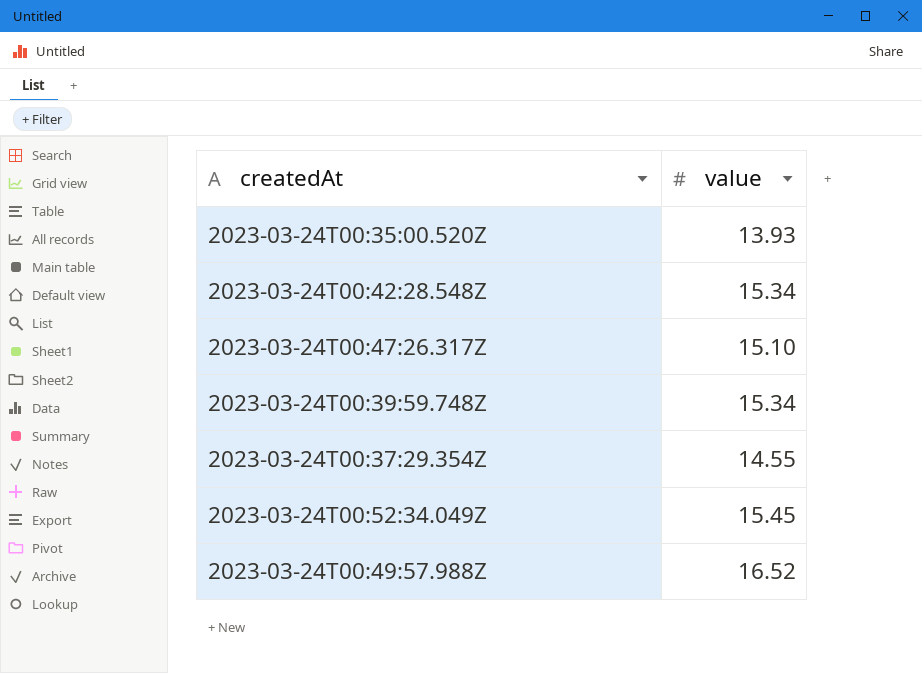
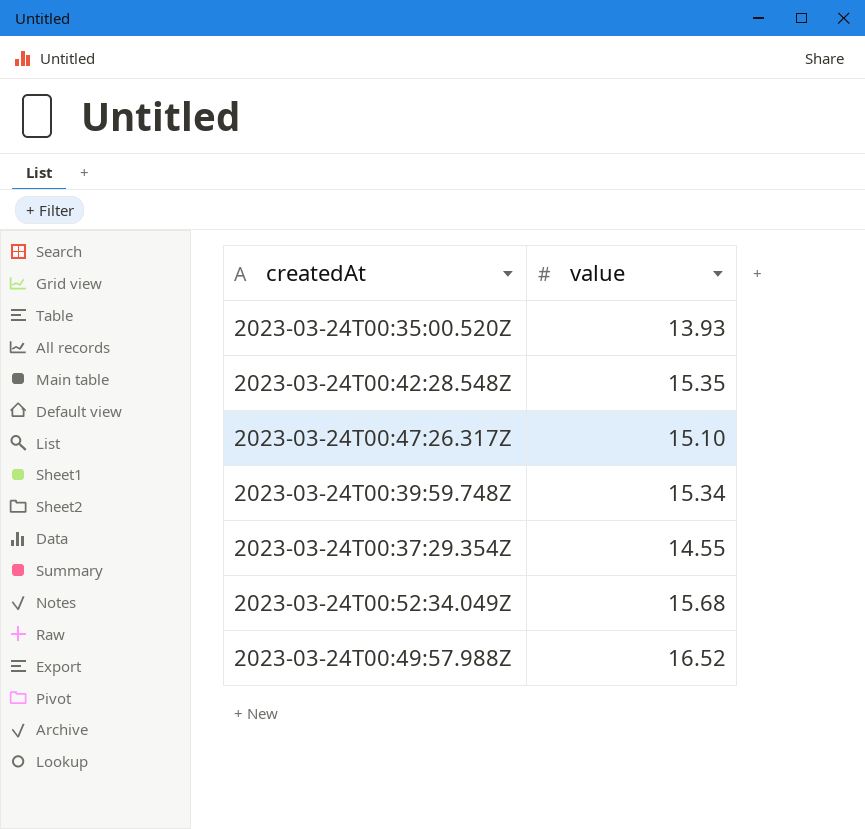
2023-03-24T00:42:28.548Z | value: 15.34 -> 15.35
2023-03-24T00:52:34.049Z | value: 15.45 -> 15.68

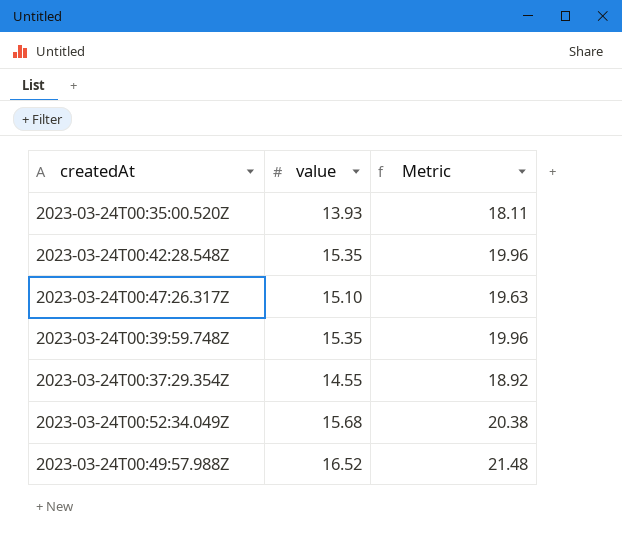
column Metric | formula: none -> [value] * 1.3
2023-03-24T00:39:59.748Z | value: 15.34 -> 15.35

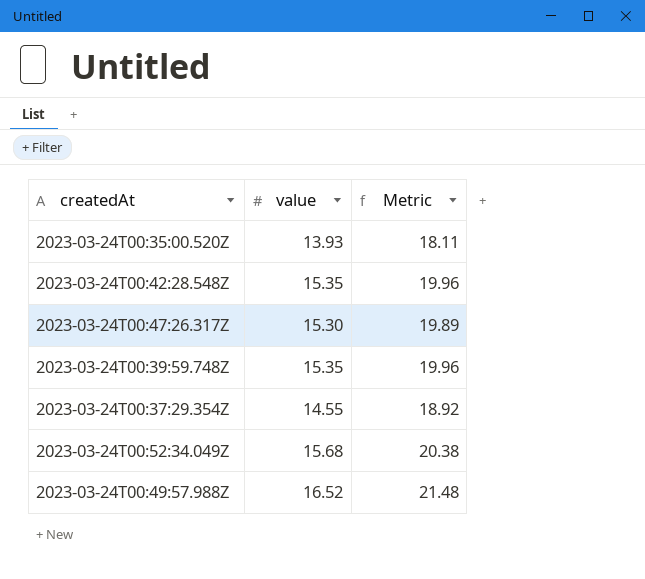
2023-03-24T00:47:26.317Z | value: 15.10 -> 15.30
2023-03-24T00:47:26.317Z | Metric: 19.63 -> 19.89

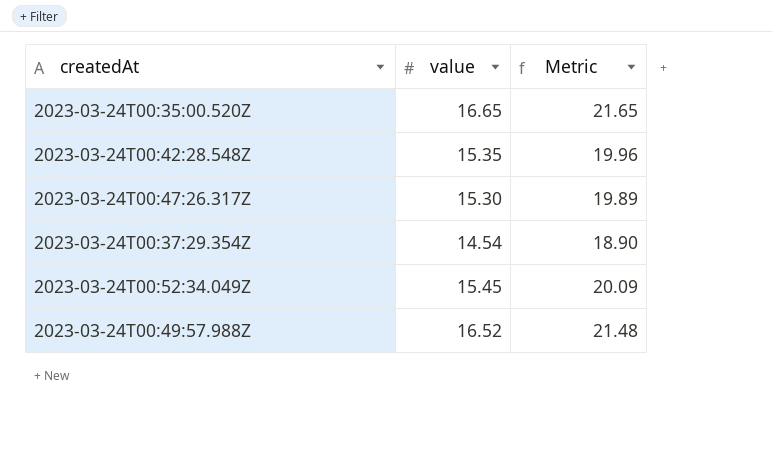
row 2023-03-24T00:39:59.748Z: 15.35 | 19.96 -> none
2023-03-24T00:35:00.520Z | value: 13.93 -> 16.65
2023-03-24T00:35:00.520Z | Metric: 18.11 -> 21.65
2023-03-24T00:37:29.354Z | value: 14.55 -> 14.54
2023-03-24T00:37:29.354Z | Metric: 18.92 -> 18.90
2023-03-24T00:52:34.049Z | value: 15.68 -> 15.45
2023-03-24T00:52:34.049Z | Metric: 20.38 -> 20.09

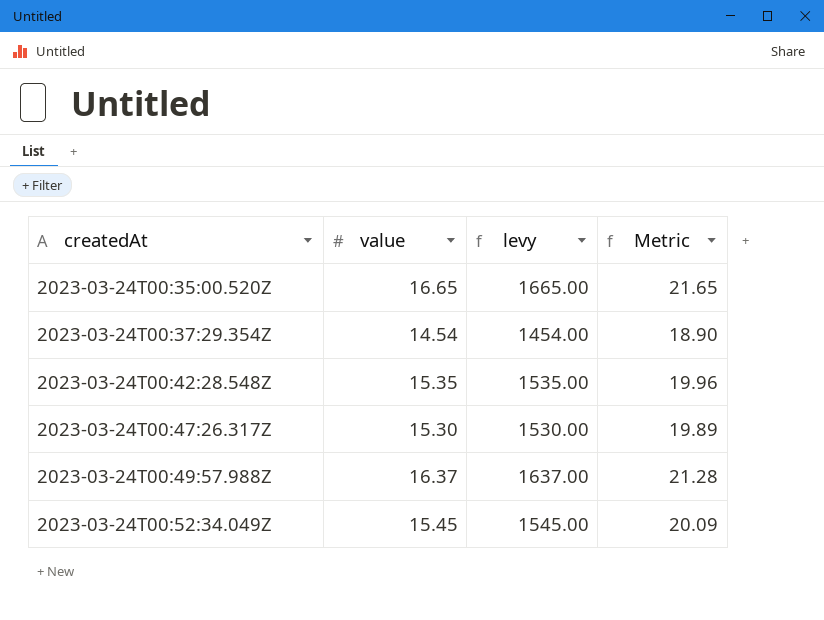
row order: none -> createdAt ascending
column levy | formula: none -> [value] * 100
2023-03-24T00:49:57.988Z | value: 16.52 -> 16.37
2023-03-24T00:49:57.988Z | Metric: 21.48 -> 21.28

